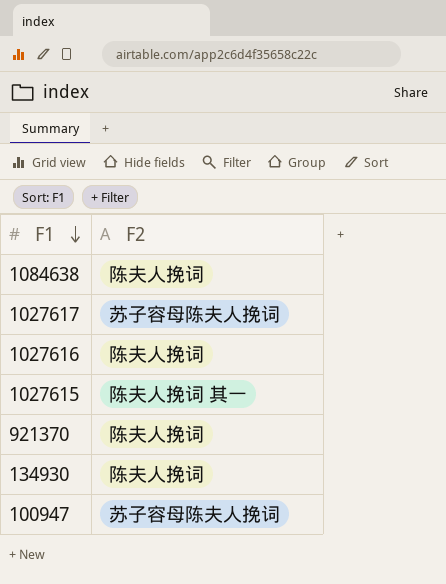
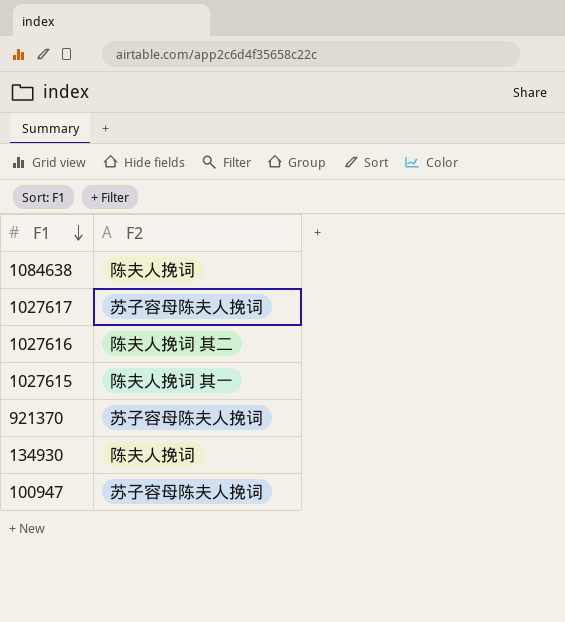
1027616 | F2: 陈夫人挽词 -> 陈夫人挽词 其二
921370 | F2: 陈夫人挽词 -> 苏子容母陈夫人挽词

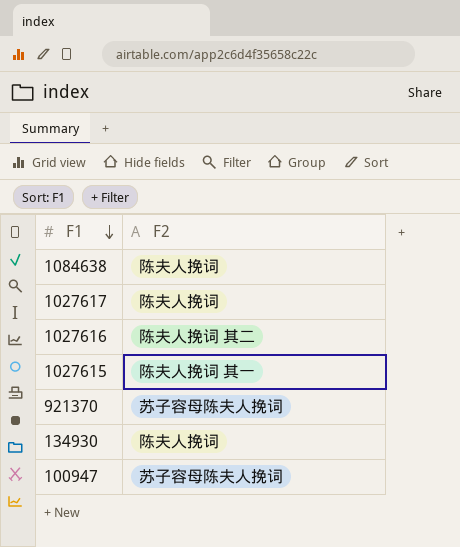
1027617 | F2: 苏子容母陈夫人挽词 -> 陈夫人挽词

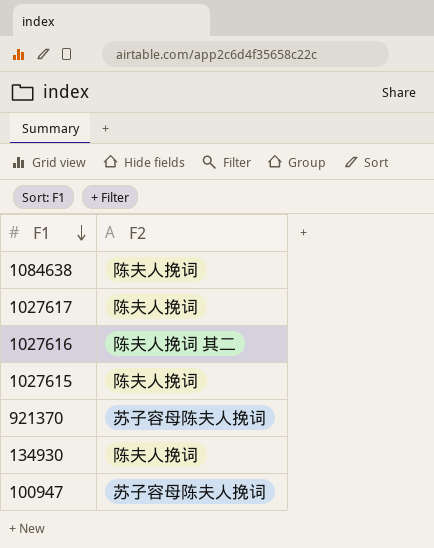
1027615 | F2: 陈夫人挽词 其一 -> 陈夫人挽词

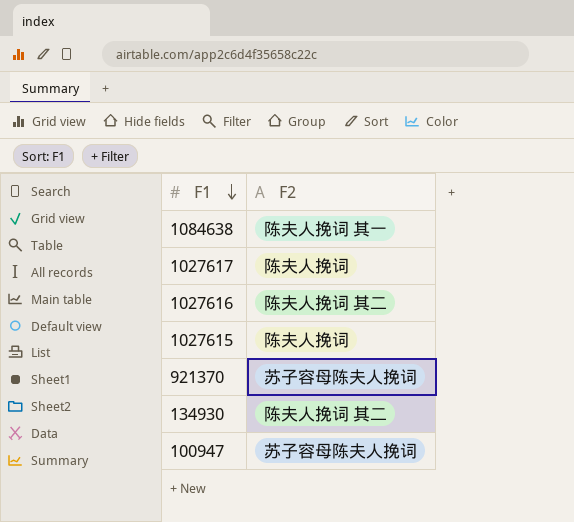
1084638 | F2: 陈夫人挽词 -> 陈夫人挽词 其一
134930 | F2: 陈夫人挽词 -> 陈夫人挽词 其二

